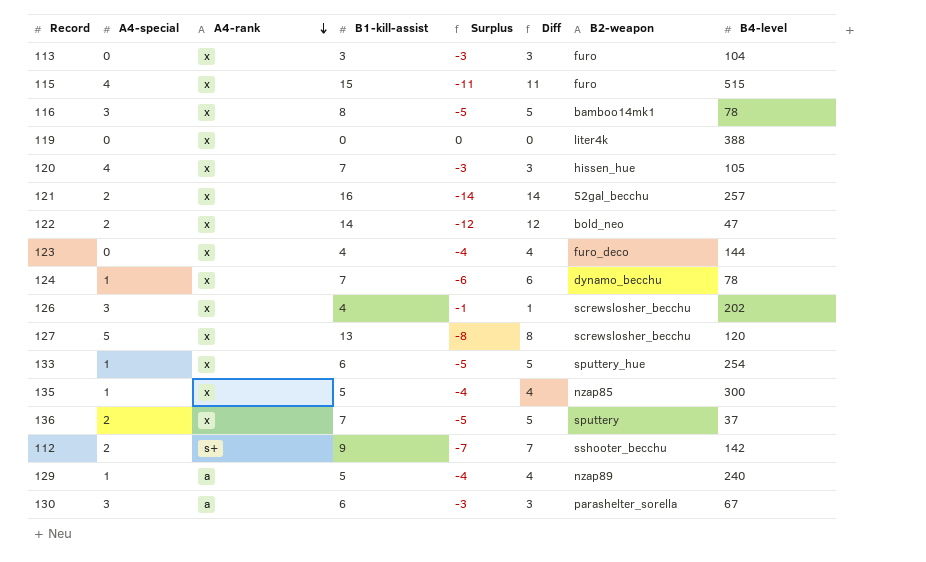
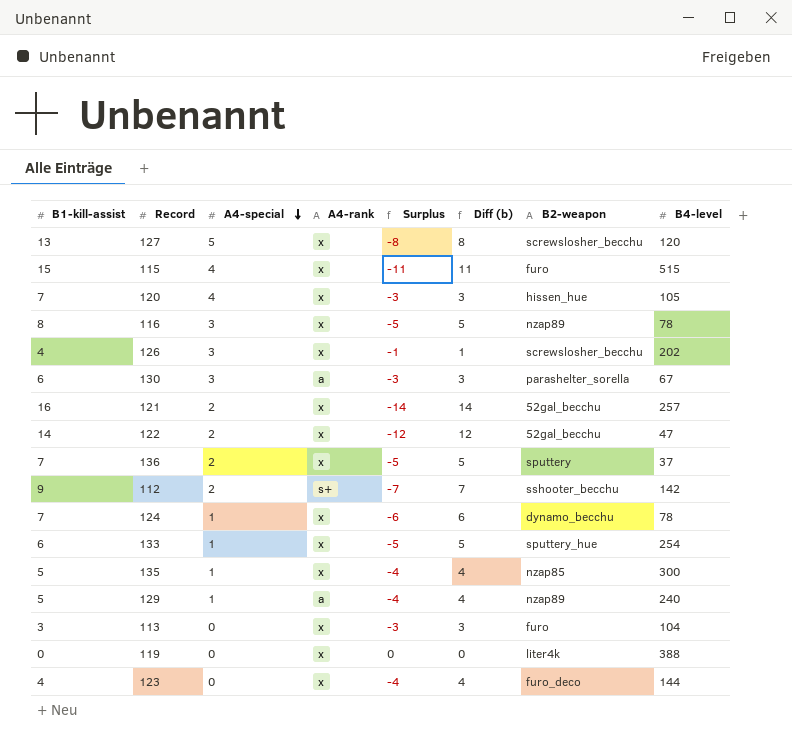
row order: A4-rank descending -> A4-special descending
column B1-kill-assist | position: 4 -> 1
column name: Diff -> Diff (b)
116 | B2-weapon: bamboo14mk1 -> nzap89
122 | B2-weapon: bold_neo -> 52gal_becchu

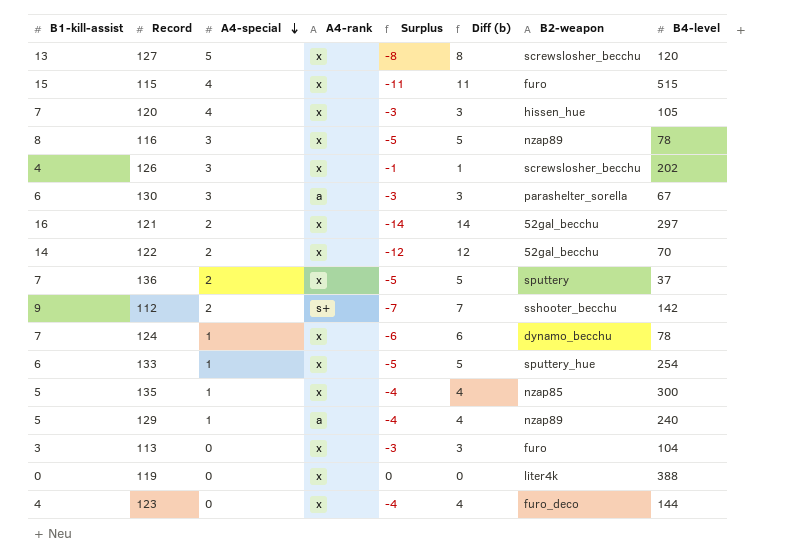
121 | B4-level: 257 -> 297
122 | B4-level: 47 -> 70

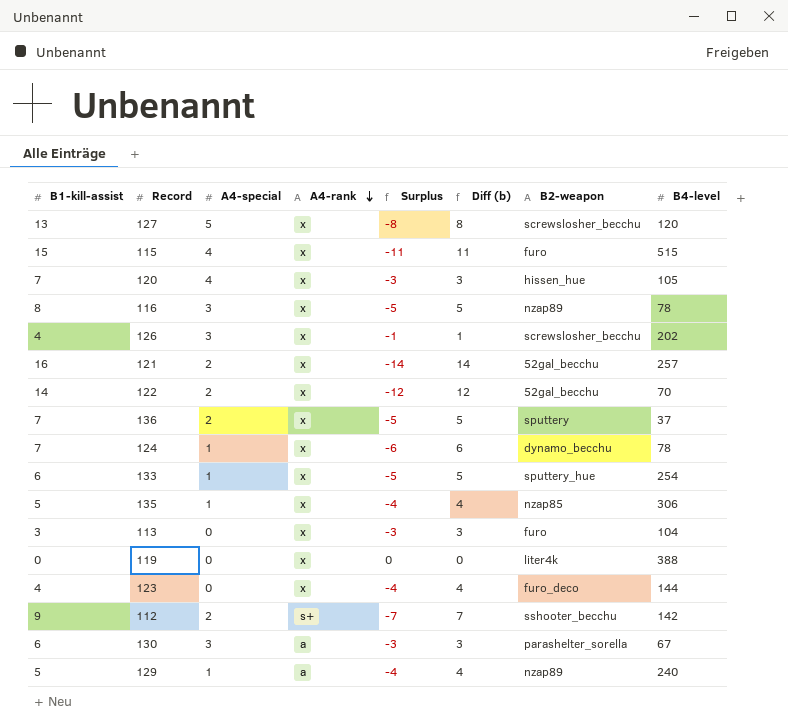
row order: A4-special descending -> A4-rank descending
121 | B4-level: 297 -> 257
135 | B4-level: 300 -> 306

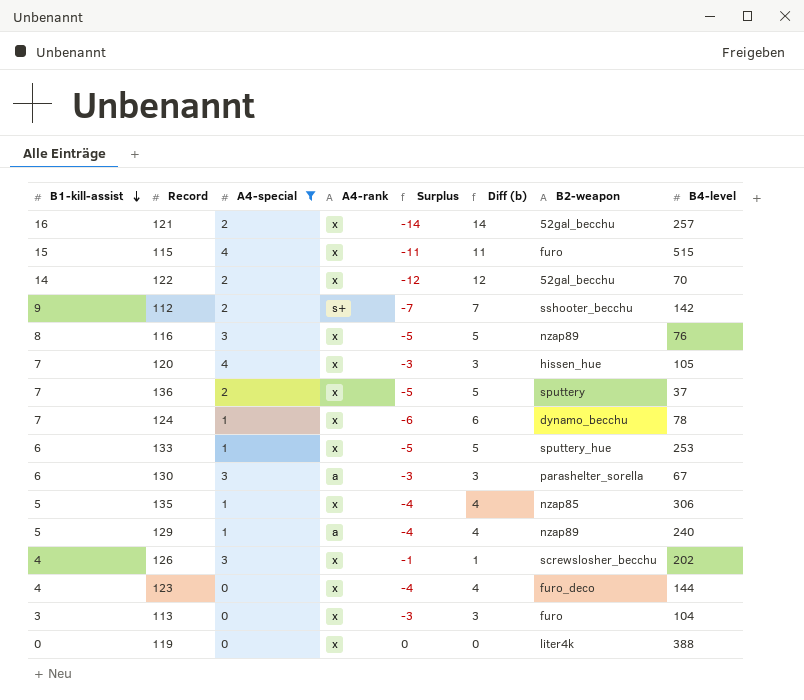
filter: none -> A4-special != 5
row order: A4-rank descending -> B1-kill-assist descending
116 | B4-level: 78 -> 76
133 | B4-level: 254 -> 253

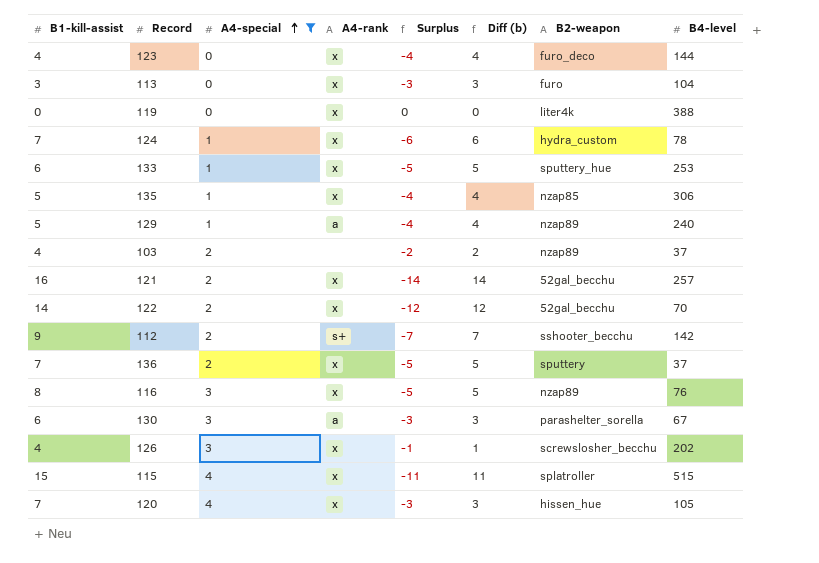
row order: B1-kill-assist descending -> A4-special ascending
124 | B2-weapon: dynamo_becchu -> hydra_custom
row 103: none -> 4 | 2 | none | -2 | 2 | nzap89 | 37
115 | B2-weapon: furo -> splatroller

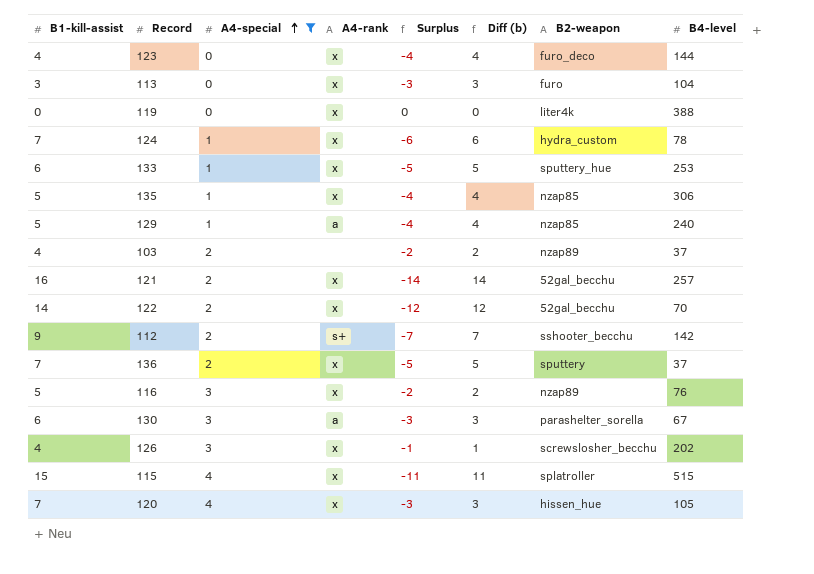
129 | B2-weapon: nzap89 -> nzap85
116 | B1-kill-assist: 8 -> 5
116 | Surplus: -5 -> -2
116 | Diff (b): 5 -> 2

